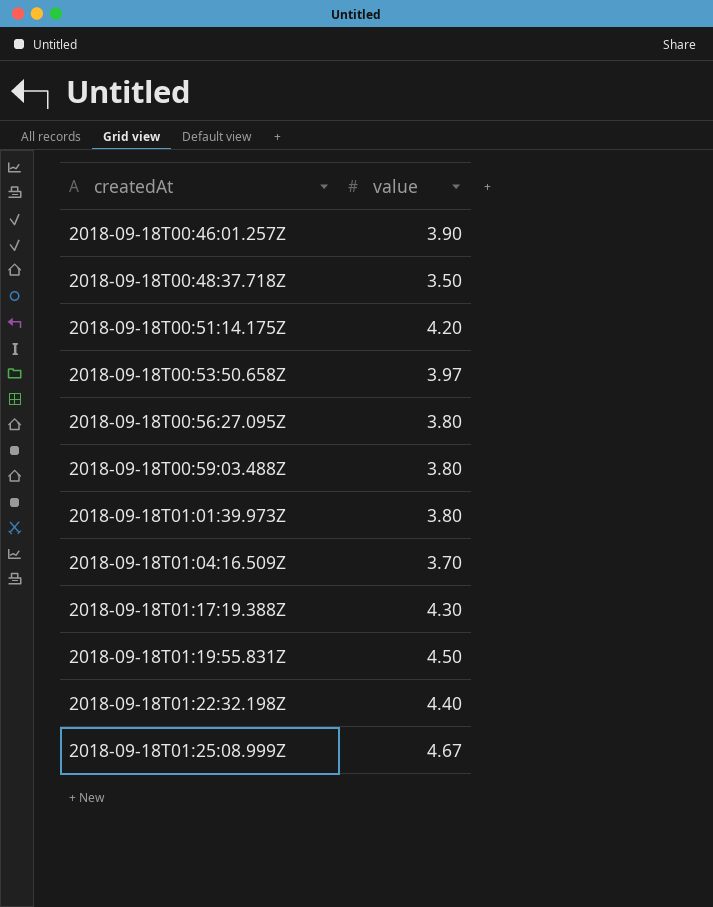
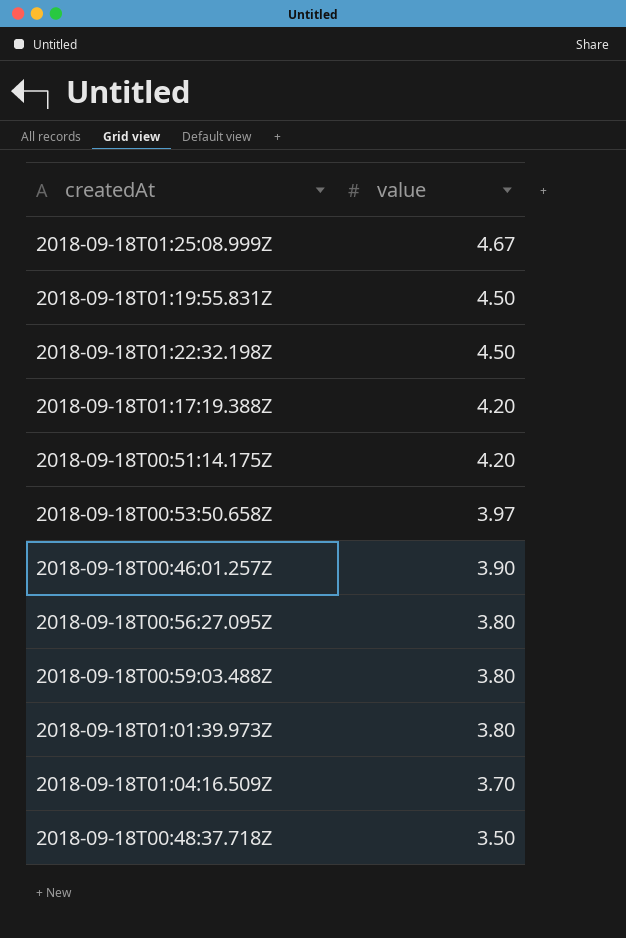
row order: createdAt ascending -> value descending
2018-09-18T01:22:32.198Z | value: 4.40 -> 4.50
2018-09-18T01:17:19.388Z | value: 4.30 -> 4.20

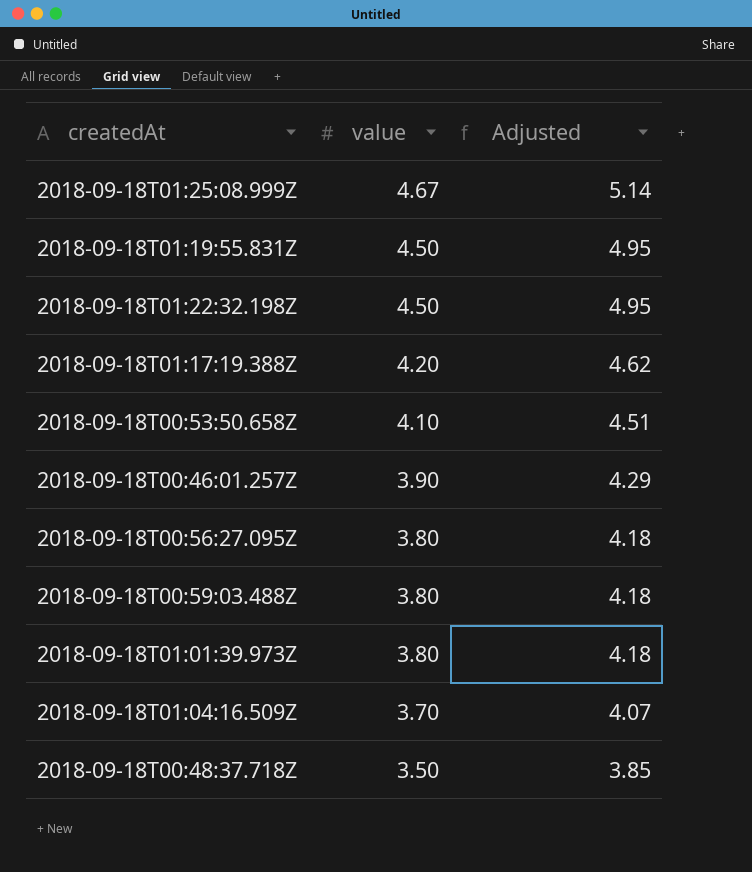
column Adjusted | formula: none -> [value] * 1.1
row 2018-09-18T00:51:14.175Z: 4.20 -> none
2018-09-18T00:53:50.658Z | value: 3.97 -> 4.10

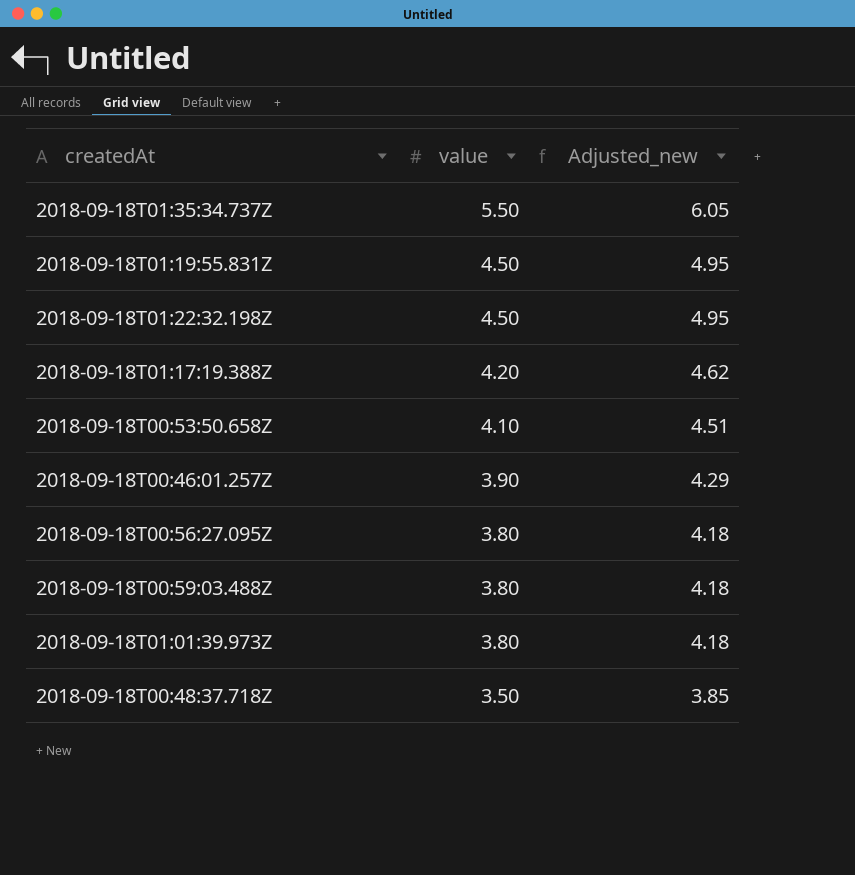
column name: Adjusted -> Adjusted_new
row 2018-09-18T01:25:08.999Z: 4.67 | 5.14 -> none
row 2018-09-18T01:04:16.509Z: 3.70 | 4.07 -> none
row 2018-09-18T01:35:34.737Z: none -> 5.50 | 6.05

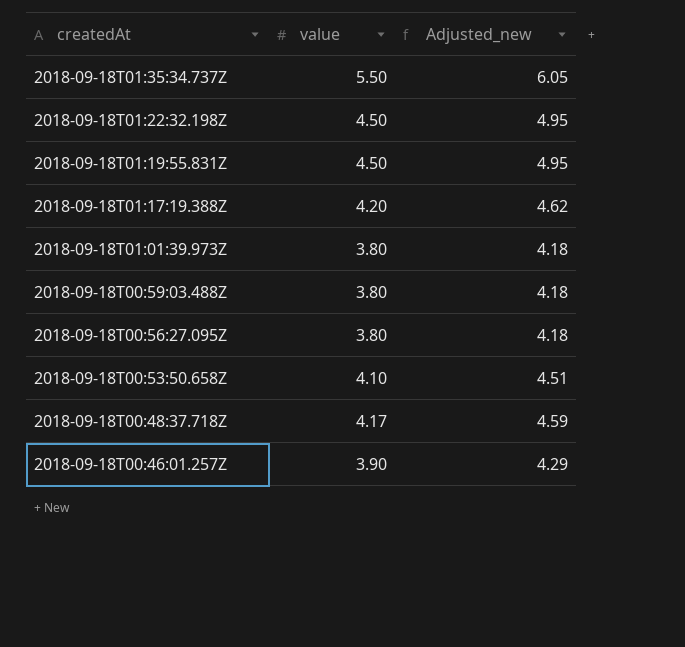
row order: value descending -> createdAt descending
2018-09-18T00:48:37.718Z | value: 3.50 -> 4.17
2018-09-18T00:48:37.718Z | Adjusted_new: 3.85 -> 4.59

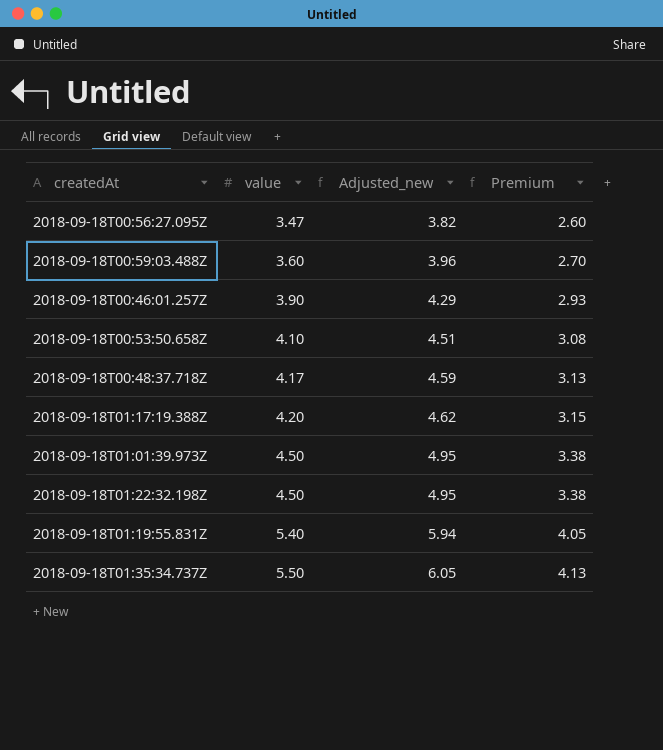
row order: createdAt descending -> value ascending
column Premium | formula: none -> [value] * 0.75
2018-09-18T00:56:27.095Z | value: 3.80 -> 3.47
2018-09-18T00:56:27.095Z | Adjusted_new: 4.18 -> 3.82
2018-09-18T00:59:03.488Z | value: 3.80 -> 3.60
2018-09-18T00:59:03.488Z | Adjusted_new: 4.18 -> 3.96
2018-09-18T01:01:39.973Z | value: 3.80 -> 4.50
2018-09-18T01:01:39.973Z | Adjusted_new: 4.18 -> 4.95
2018-09-18T01:19:55.831Z | value: 4.50 -> 5.40
2018-09-18T01:19:55.831Z | Adjusted_new: 4.95 -> 5.94

